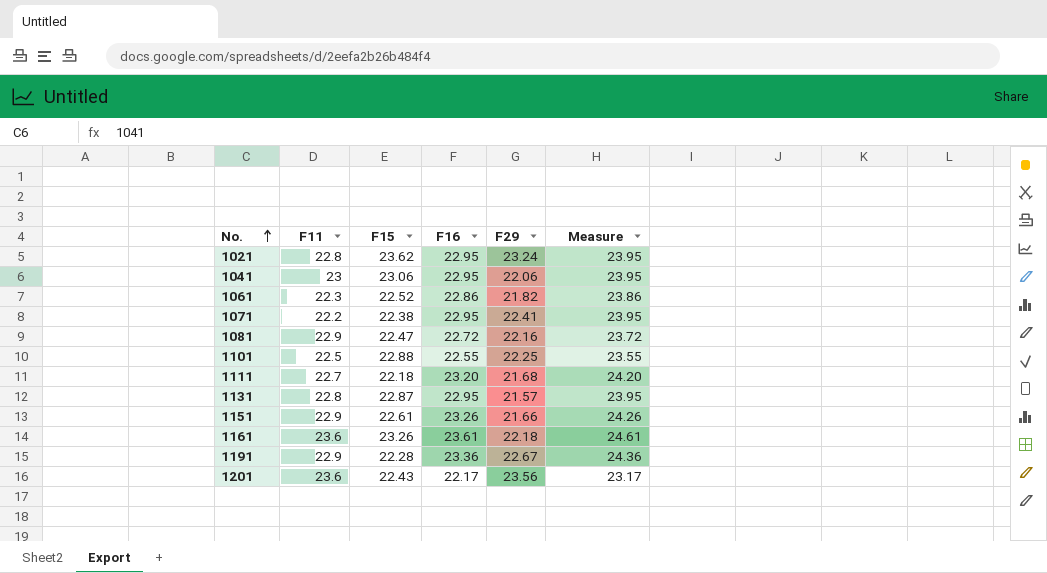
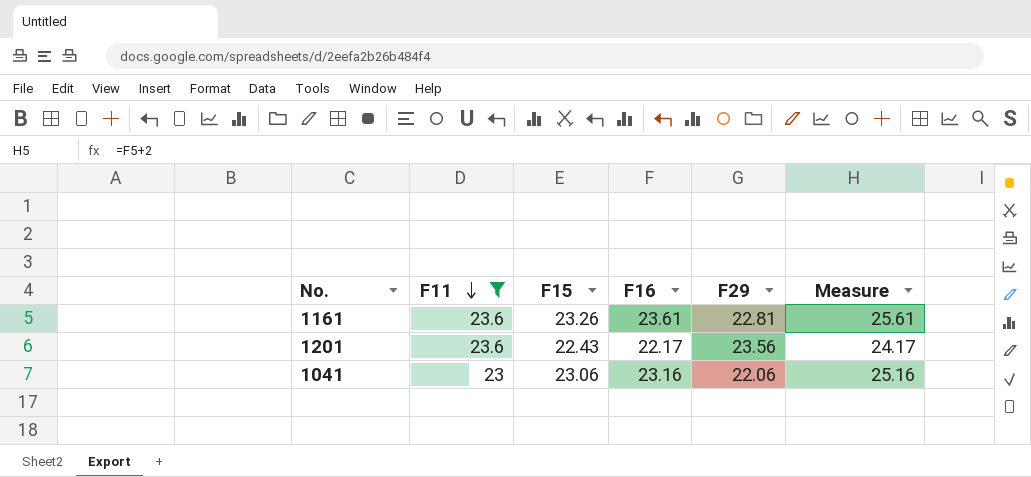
filter: none -> F11 >= 23
row order: No. ascending -> F11 descending
column Measure | formula: [F16] + 1 -> [F16] + 2
1161 | F29: 22.18 -> 22.81
1041 | F16: 22.95 -> 23.16

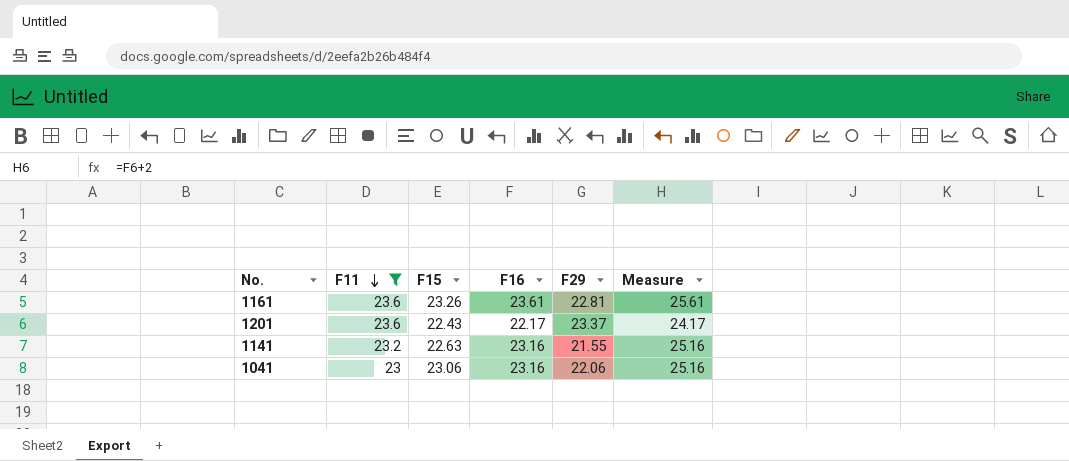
1201 | F29: 23.56 -> 23.37
row 1141: none -> 23.2 | 22.63 | 23.16 | 21.55 | 25.16

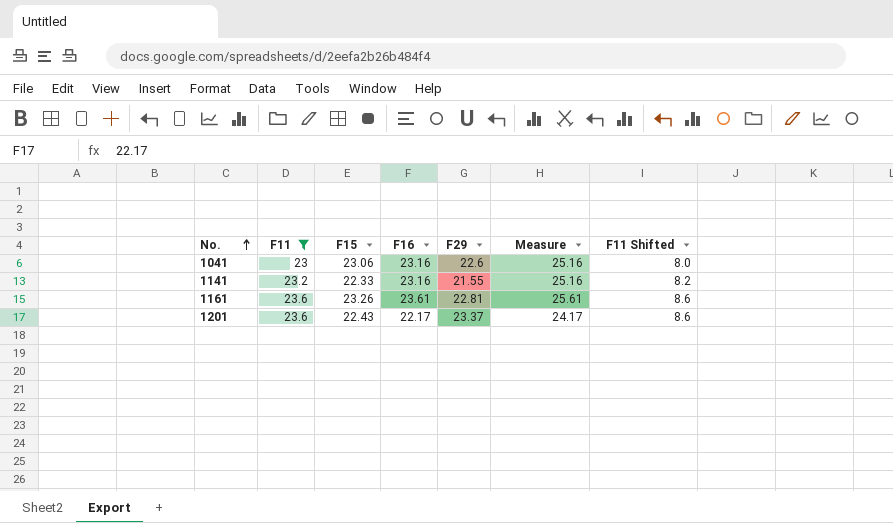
row order: F11 descending -> No. ascending
column F11 Shifted | formula: none -> [F11] - 15
1041 | F29: 22.06 -> 22.6
1141 | F15: 22.63 -> 22.33

